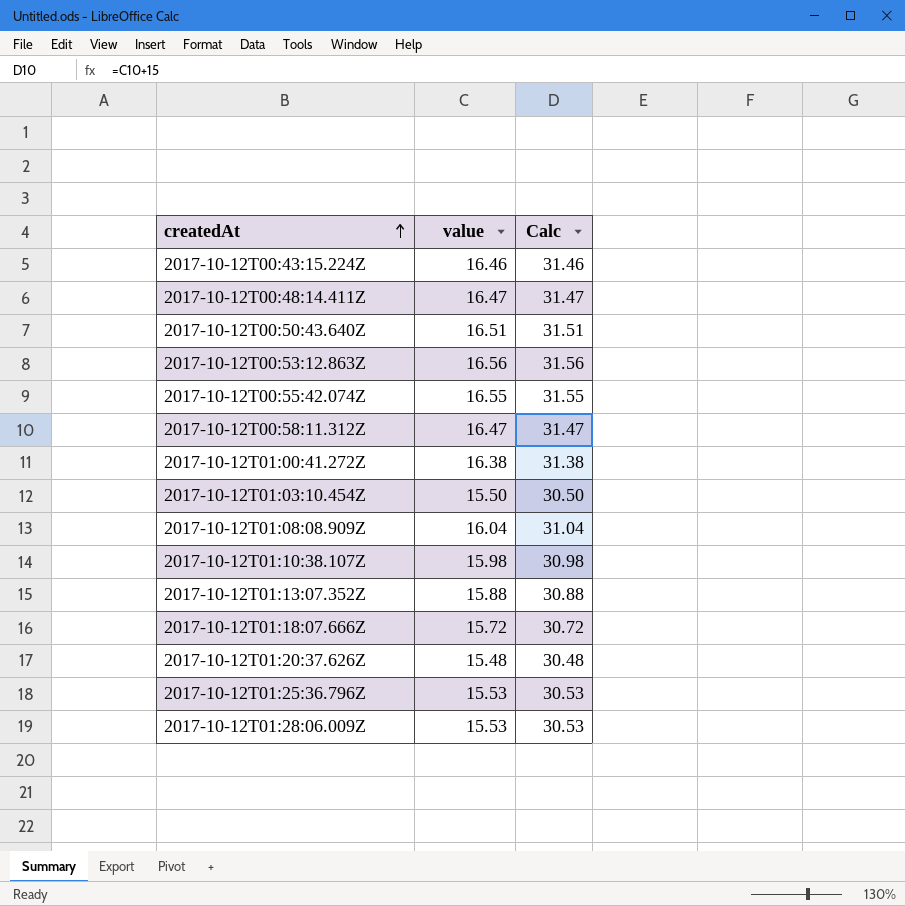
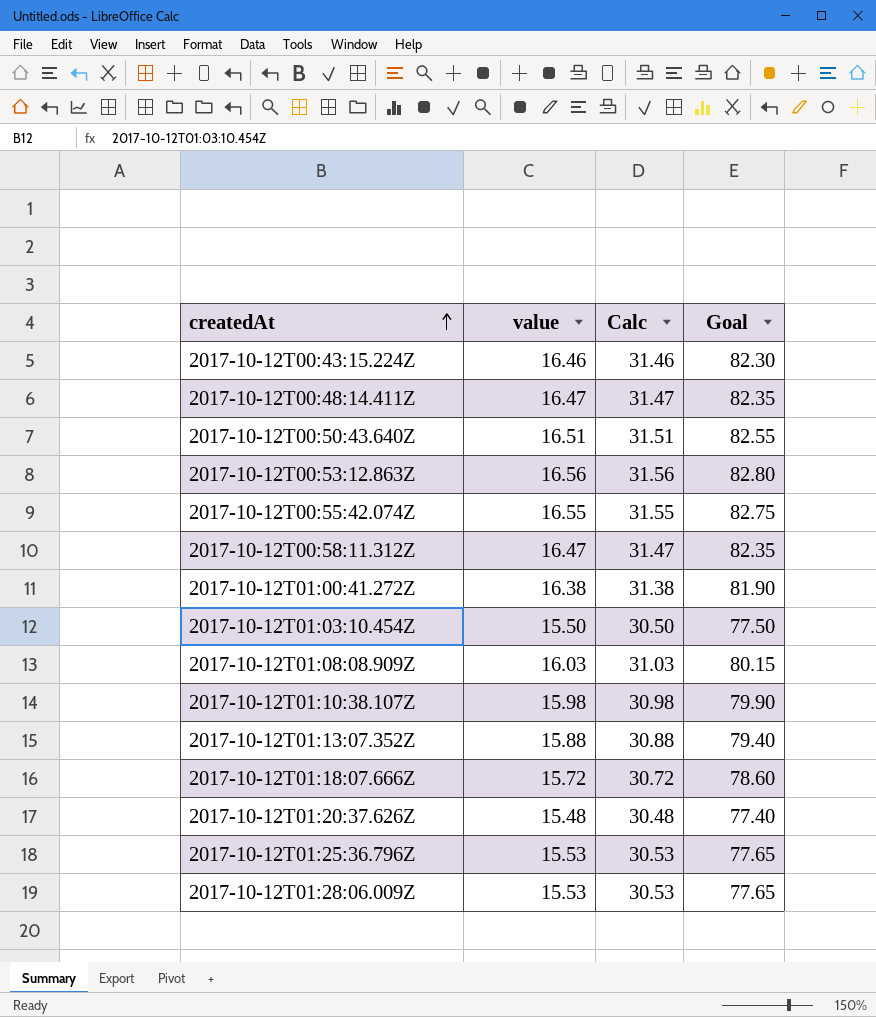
column Goal | formula: none -> [value] * 5
2017-10-12T01:08:08.909Z | value: 16.04 -> 16.03
2017-10-12T01:08:08.909Z | Calc: 31.04 -> 31.03

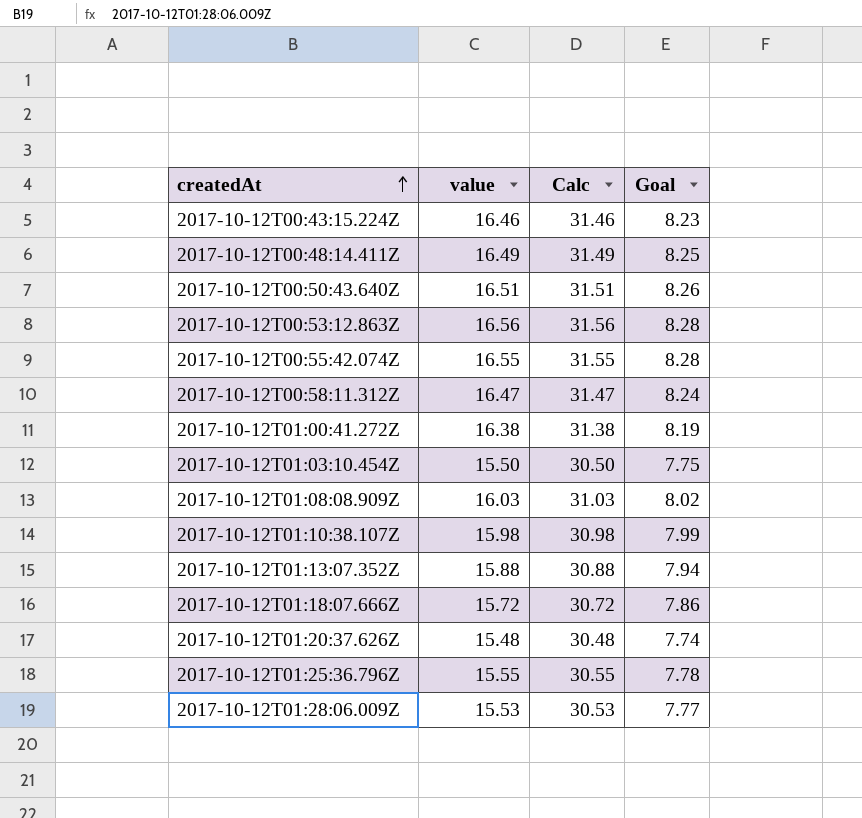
column Goal | formula: [value] * 5 -> [value] * 0.5
2017-10-12T00:48:14.411Z | value: 16.47 -> 16.49
2017-10-12T00:48:14.411Z | Calc: 31.47 -> 31.49
2017-10-12T01:25:36.796Z | value: 15.53 -> 15.55
2017-10-12T01:25:36.796Z | Calc: 30.53 -> 30.55

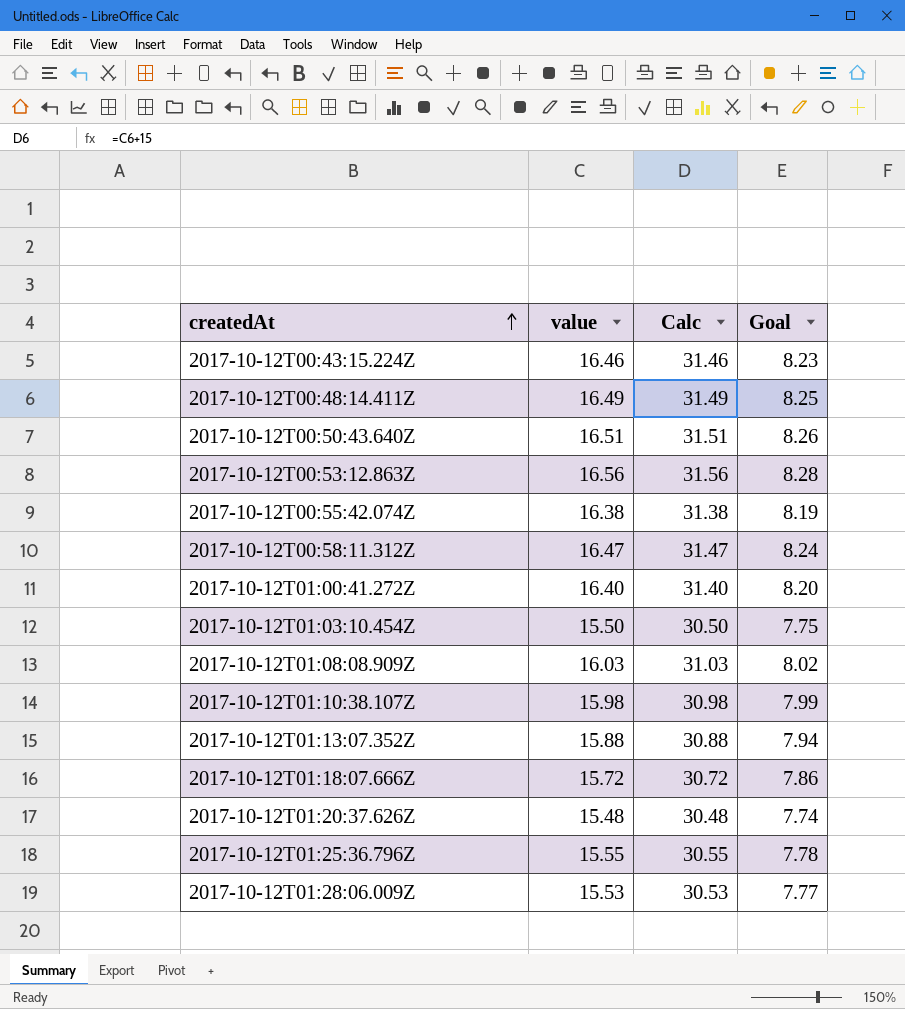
2017-10-12T00:55:42.074Z | value: 16.55 -> 16.38
2017-10-12T00:55:42.074Z | Calc: 31.55 -> 31.38
2017-10-12T00:55:42.074Z | Goal: 8.28 -> 8.19
2017-10-12T01:00:41.272Z | value: 16.38 -> 16.40
2017-10-12T01:00:41.272Z | Calc: 31.38 -> 31.40
2017-10-12T01:00:41.272Z | Goal: 8.19 -> 8.20

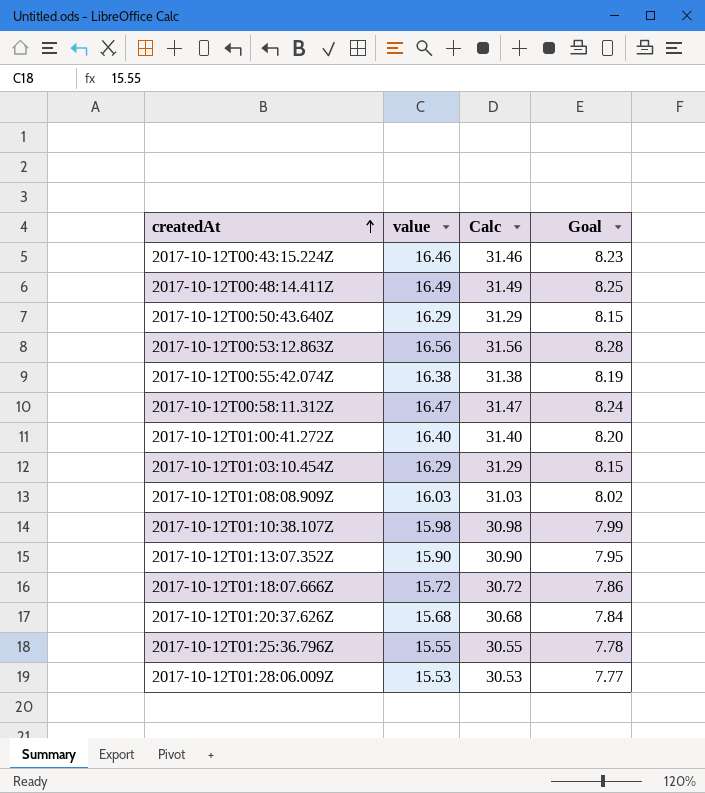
2017-10-12T00:50:43.640Z | value: 16.51 -> 16.29
2017-10-12T00:50:43.640Z | Calc: 31.51 -> 31.29
2017-10-12T00:50:43.640Z | Goal: 8.26 -> 8.15
2017-10-12T01:03:10.454Z | value: 15.50 -> 16.29
2017-10-12T01:03:10.454Z | Calc: 30.50 -> 31.29
2017-10-12T01:03:10.454Z | Goal: 7.75 -> 8.15
2017-10-12T01:13:07.352Z | value: 15.88 -> 15.90
2017-10-12T01:13:07.352Z | Calc: 30.88 -> 30.90
2017-10-12T01:13:07.352Z | Goal: 7.94 -> 7.95
2017-10-12T01:20:37.626Z | value: 15.48 -> 15.68
2017-10-12T01:20:37.626Z | Calc: 30.48 -> 30.68
2017-10-12T01:20:37.626Z | Goal: 7.74 -> 7.84

